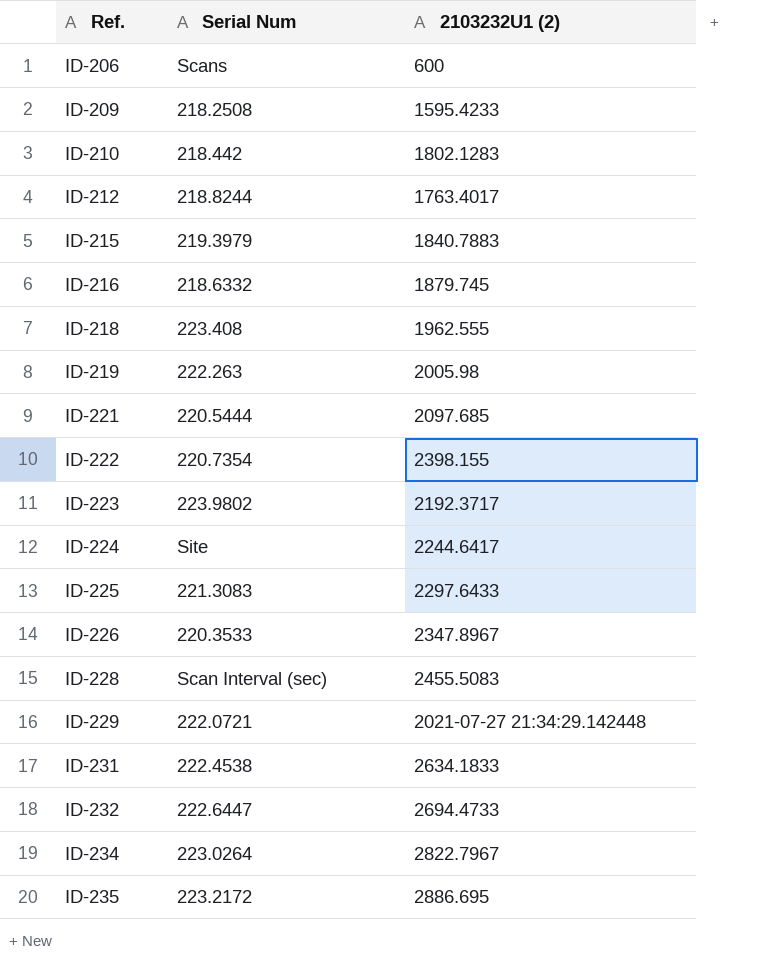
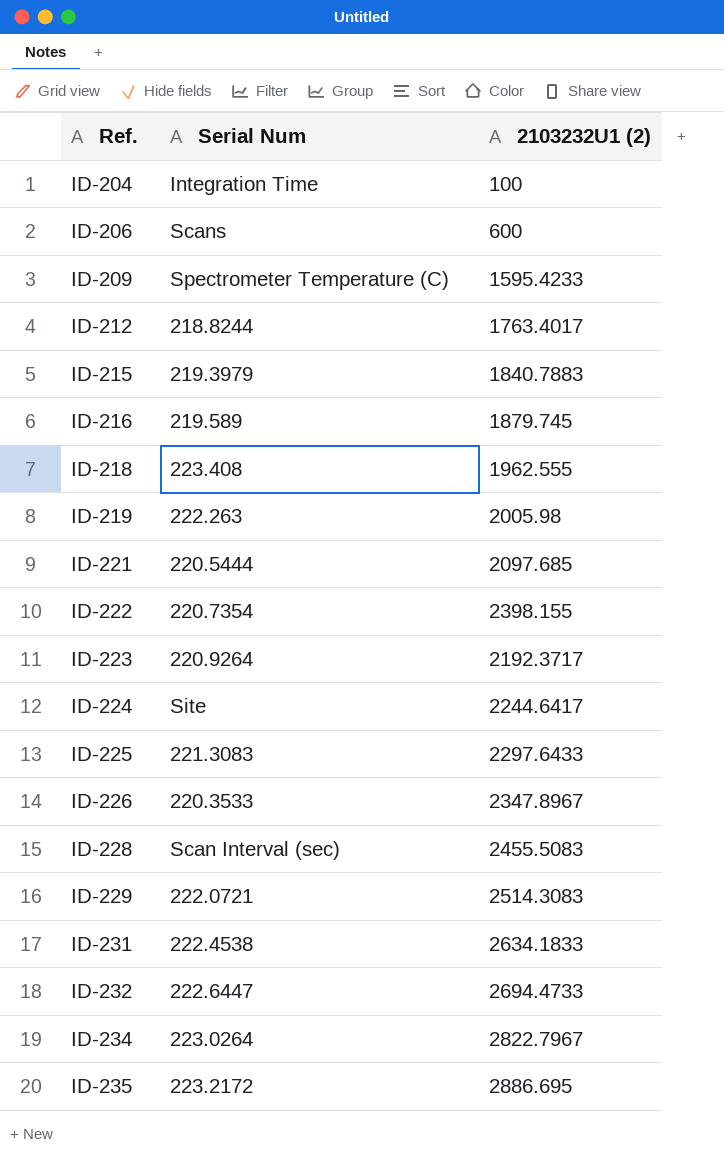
row ID-210: 218.442 | 1802.1283 -> none
row ID-204: none -> Integration Time | 100
ID-209 | Serial Num: 218.2508 -> Spectrometer Temperature (C)
ID-216 | Serial Num: 218.6332 -> 219.589
ID-223 | Serial Num: 223.9802 -> 220.9264
ID-229 | 2103232U1 (2): 2021-07-27 21:34:29.142448 -> 2514.3083

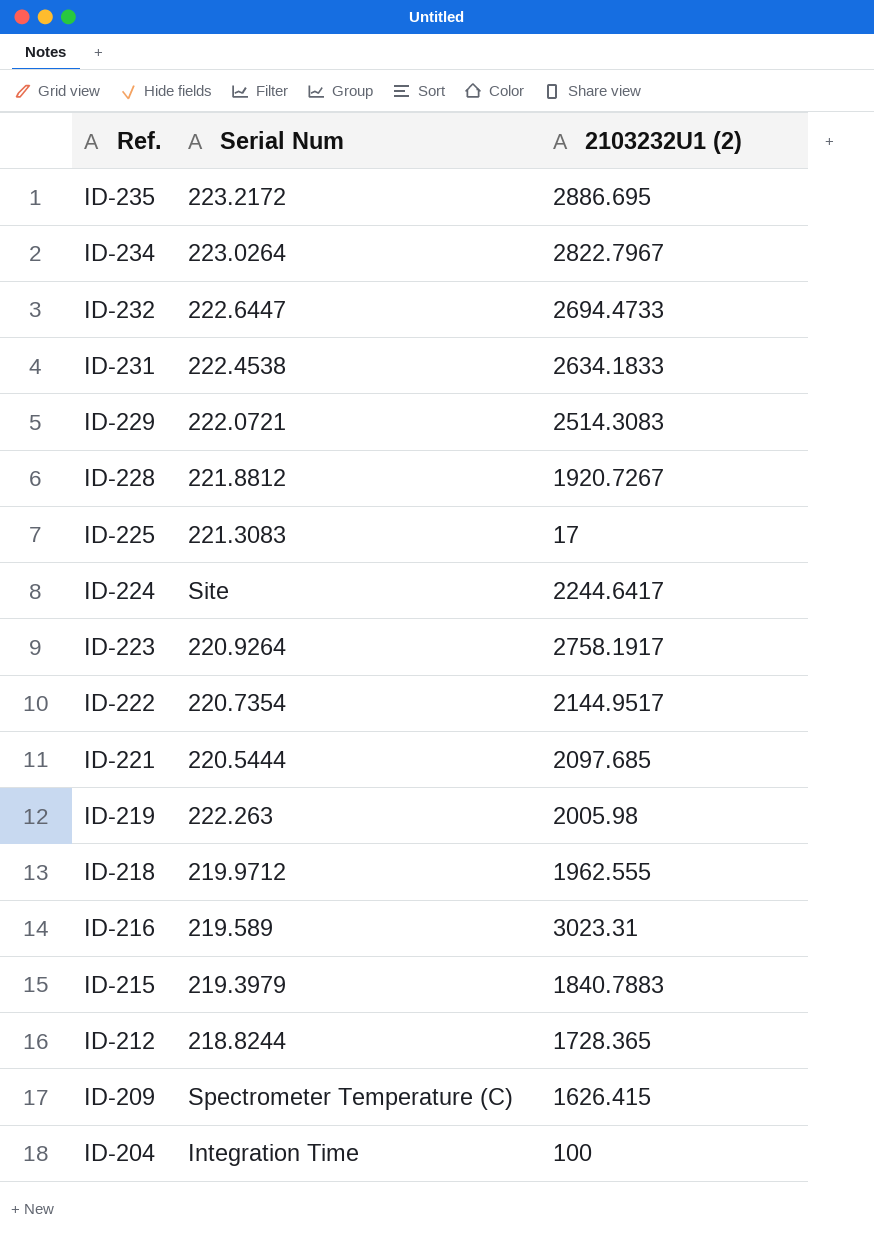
row order: Ref. ascending -> Ref. descending
row ID-206: Scans | 600 -> none
row ID-226: 220.3533 | 2347.8967 -> none
ID-228 | Serial Num: Scan Interval (sec) -> 221.8812
ID-228 | 2103232U1 (2): 2455.5083 -> 1920.7267
ID-225 | 2103232U1 (2): 2297.6433 -> 17
ID-223 | 2103232U1 (2): 2192.3717 -> 2758.1917
ID-222 | 2103232U1 (2): 2398.155 -> 2144.9517
ID-218 | Serial Num: 223.408 -> 219.9712
ID-216 | 2103232U1 (2): 1879.745 -> 3023.31
ID-212 | 2103232U1 (2): 1763.4017 -> 1728.365
ID-209 | 2103232U1 (2): 1595.4233 -> 1626.415

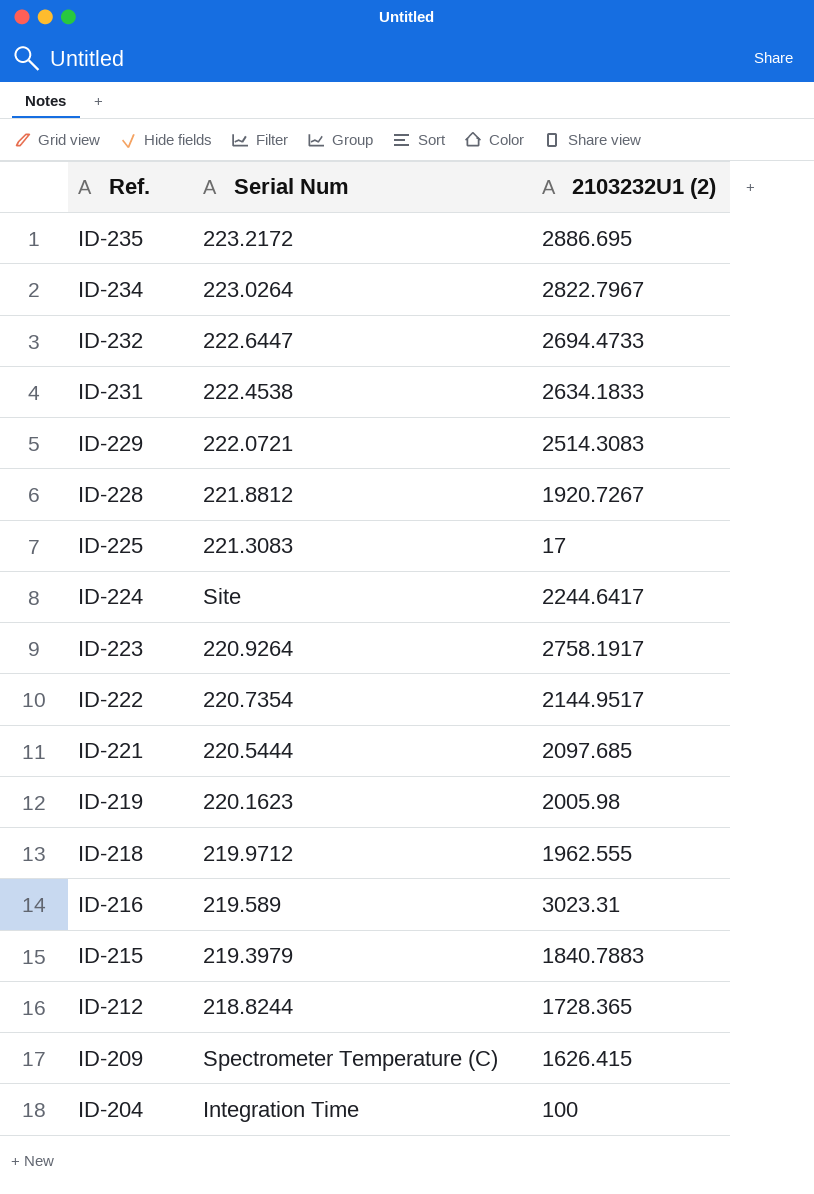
ID-219 | Serial Num: 222.263 -> 220.1623

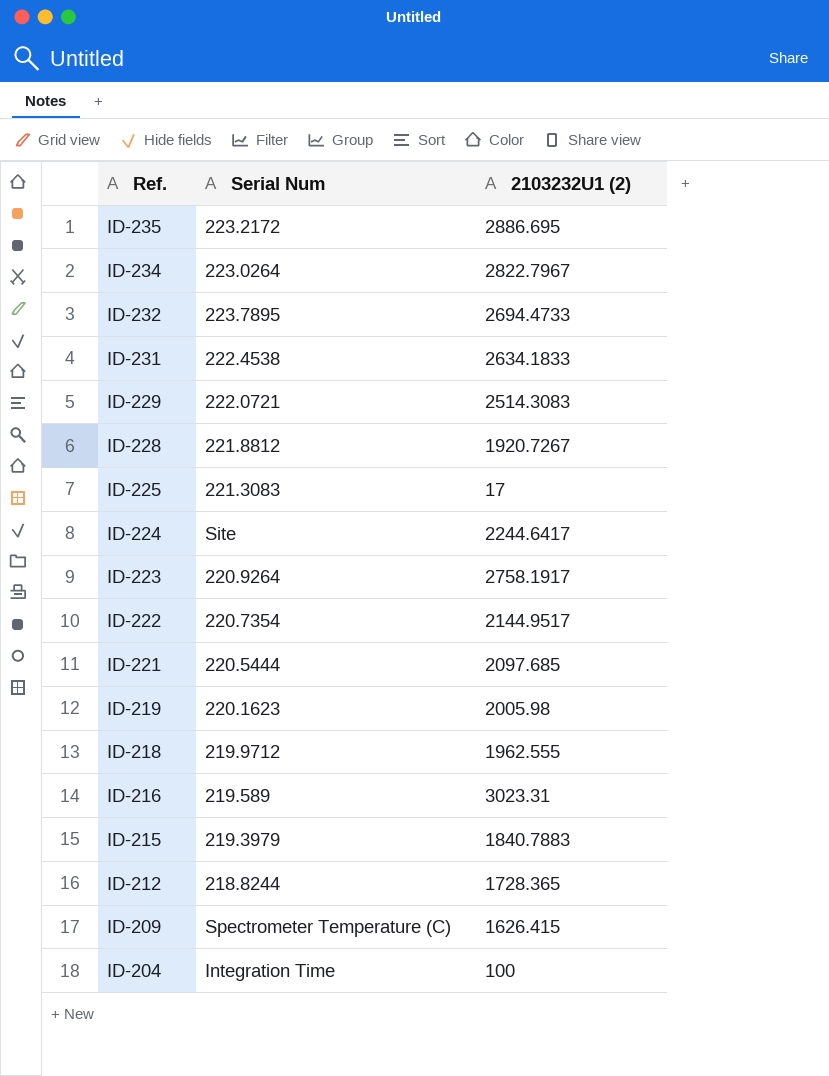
ID-232 | Serial Num: 222.6447 -> 223.7895

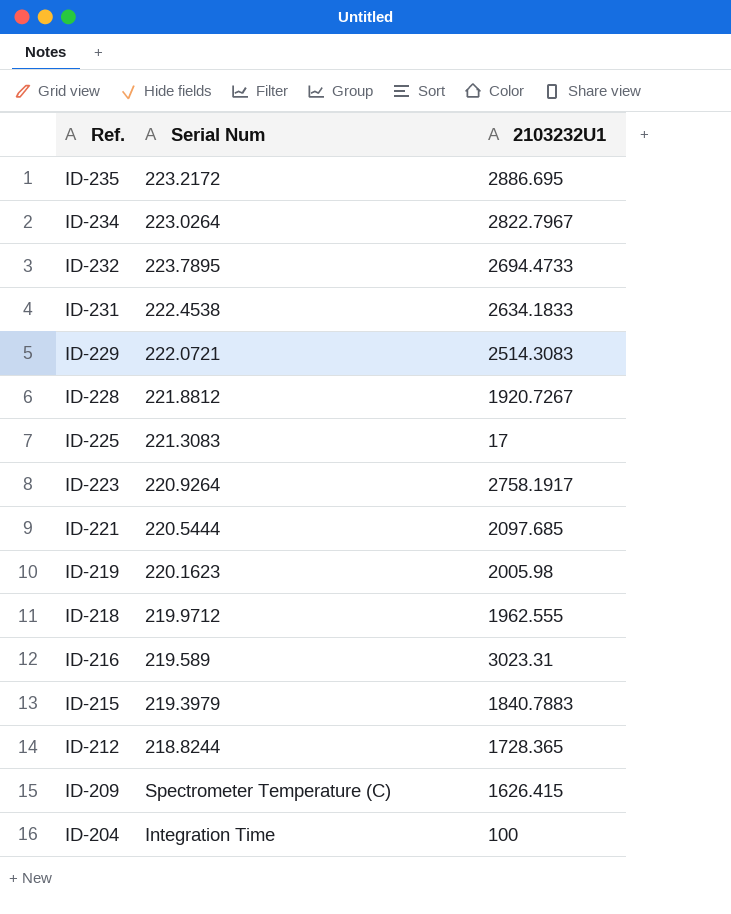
column name: 2103232U1 (2) -> 2103232U1
row ID-224: Site | 2244.6417 -> none
row ID-222: 220.7354 | 2144.9517 -> none

